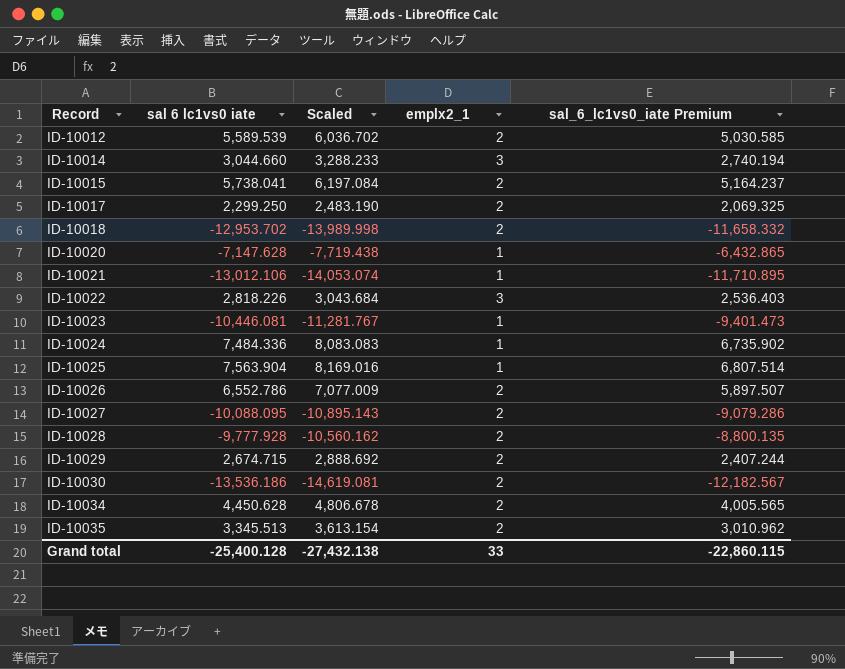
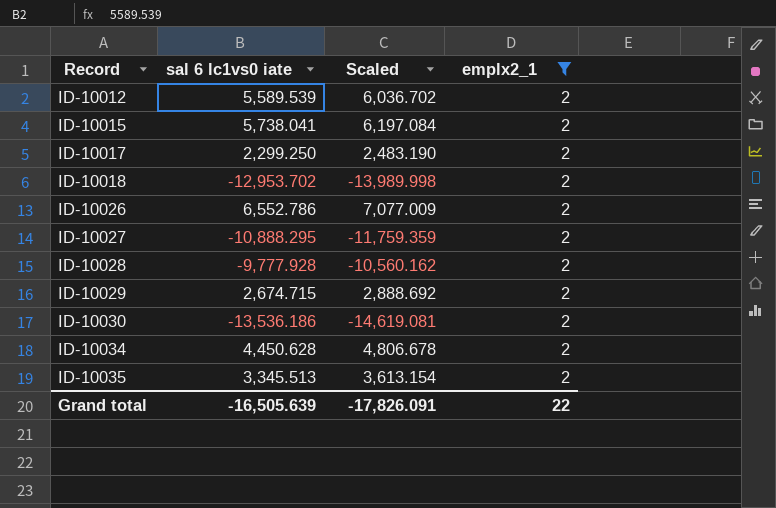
filter: none -> emplx2_1 = 2
column sal_6_lc1vs0_iate Premium | formula: [sal 6 lc1vs0 iate] * 0.9 -> none
ID-10027 | sal 6 lc1vs0 iate: -10,088.095 -> -10,888.295
ID-10027 | Scaled: -10,895.143 -> -11,759.359
Grand total | sal 6 lc1vs0 iate: -25,400.128 -> -16,505.639
Grand total | Scaled: -27,432.138 -> -17,826.091
Grand total | emplx2_1: 33 -> 22

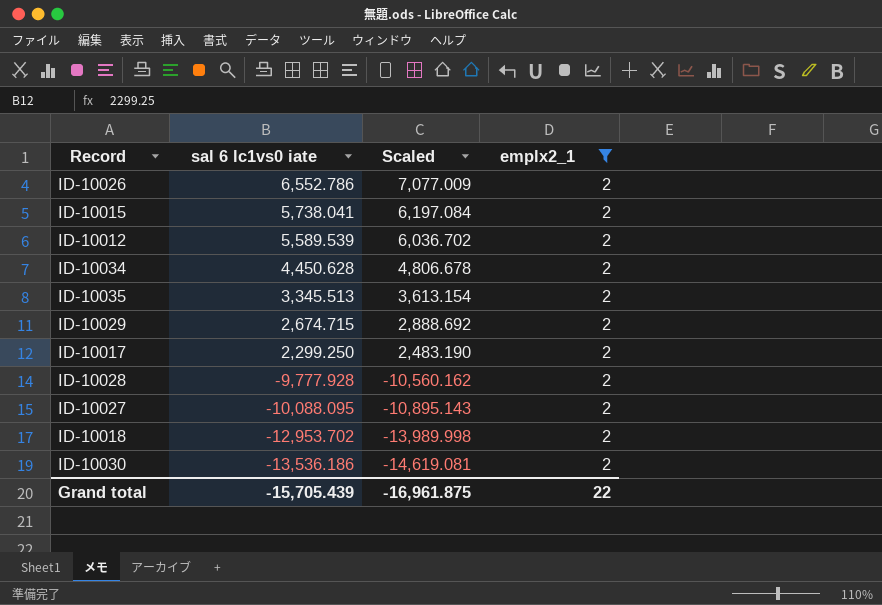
row order: Record ascending -> sal 6 lc1vs0 iate descending
ID-10027 | sal 6 lc1vs0 iate: -10,888.295 -> -10,088.095
ID-10027 | Scaled: -11,759.359 -> -10,895.143
Grand total | sal 6 lc1vs0 iate: -16,505.639 -> -15,705.439
Grand total | Scaled: -17,826.091 -> -16,961.875

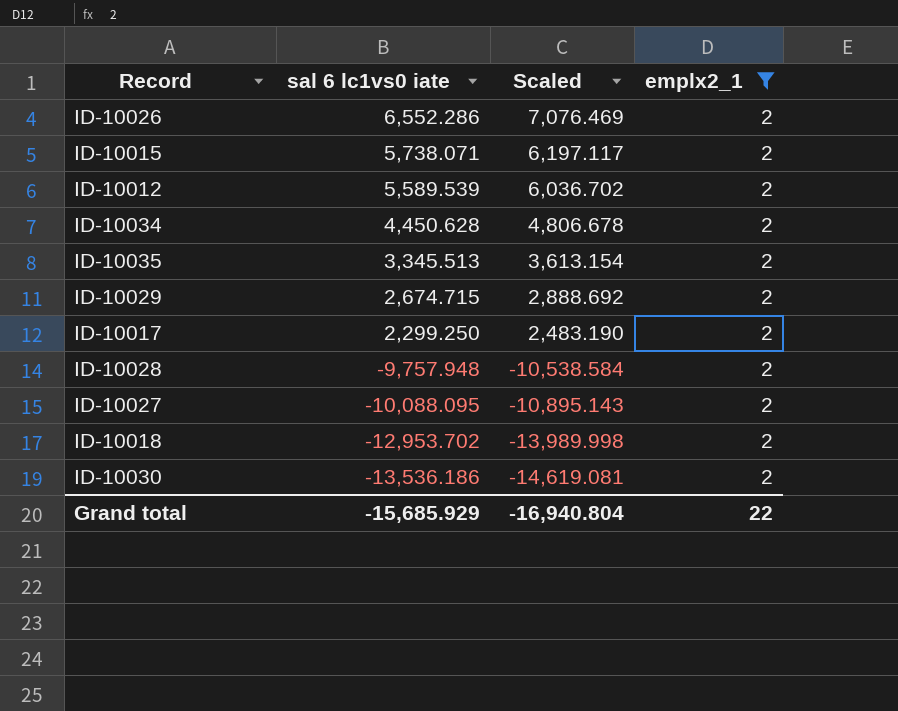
ID-10026 | sal 6 lc1vs0 iate: 6,552.786 -> 6,552.286
ID-10026 | Scaled: 7,077.009 -> 7,076.469
ID-10015 | sal 6 lc1vs0 iate: 5,738.041 -> 5,738.071
ID-10015 | Scaled: 6,197.084 -> 6,197.117
ID-10028 | sal 6 lc1vs0 iate: -9,777.928 -> -9,757.948
ID-10028 | Scaled: -10,560.162 -> -10,538.584
Grand total | sal 6 lc1vs0 iate: -15,705.439 -> -15,685.929
Grand total | Scaled: -16,961.875 -> -16,940.804

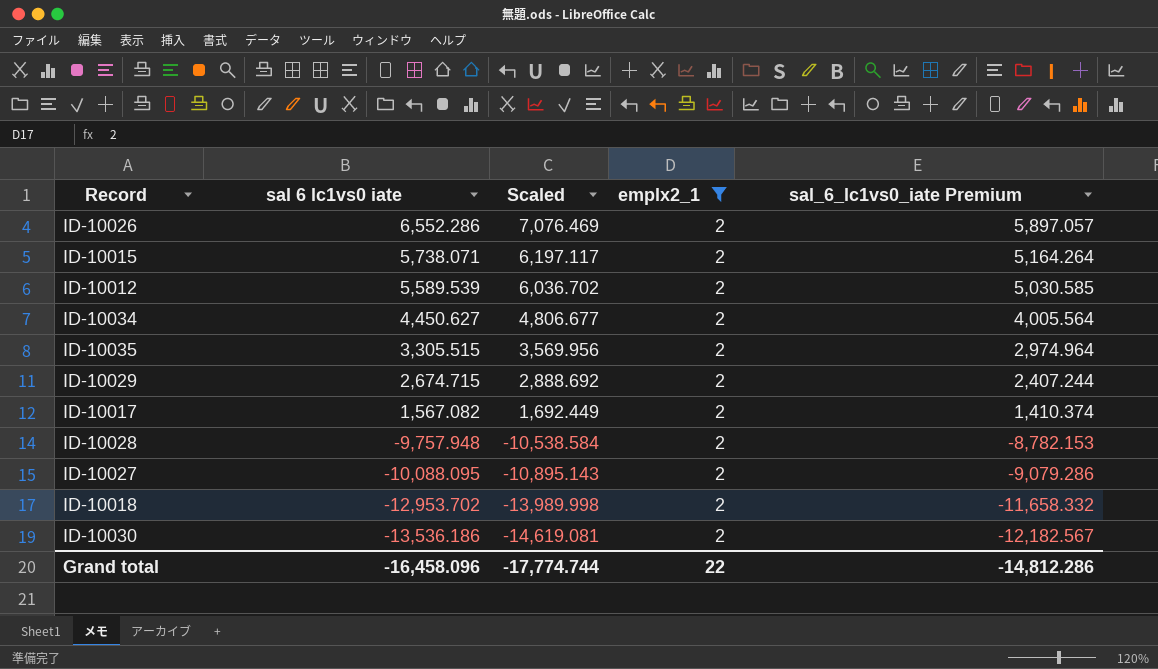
column sal_6_lc1vs0_iate Premium | formula: none -> [sal 6 lc1vs0 iate] * 0.9
ID-10034 | sal 6 lc1vs0 iate: 4,450.628 -> 4,450.627
ID-10034 | Scaled: 4,806.678 -> 4,806.677
ID-10035 | sal 6 lc1vs0 iate: 3,345.513 -> 3,305.515
ID-10035 | Scaled: 3,613.154 -> 3,569.956
ID-10017 | sal 6 lc1vs0 iate: 2,299.250 -> 1,567.082
ID-10017 | Scaled: 2,483.190 -> 1,692.449
Grand total | sal 6 lc1vs0 iate: -15,685.929 -> -16,458.096
Grand total | Scaled: -16,940.804 -> -17,774.744

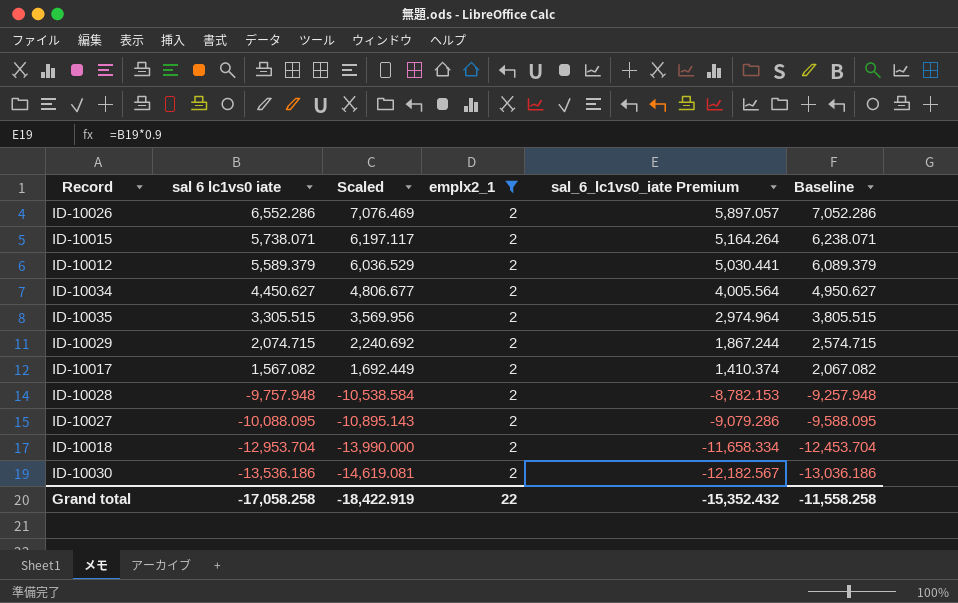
column Baseline | formula: none -> [sal 6 lc1vs0 iate] + 500
ID-10012 | sal 6 lc1vs0 iate: 5,589.539 -> 5,589.379
ID-10012 | Scaled: 6,036.702 -> 6,036.529
ID-10012 | sal_6_lc1vs0_iate Premium: 5,030.585 -> 5,030.441
ID-10029 | sal 6 lc1vs0 iate: 2,674.715 -> 2,074.715
ID-10029 | Scaled: 2,888.692 -> 2,240.692
ID-10029 | sal_6_lc1vs0_iate Premium: 2,407.244 -> 1,867.244
ID-10018 | sal 6 lc1vs0 iate: -12,953.702 -> -12,953.704
ID-10018 | Scaled: -13,989.998 -> -13,990.000
ID-10018 | sal_6_lc1vs0_iate Premium: -11,658.332 -> -11,658.334
Grand total | sal 6 lc1vs0 iate: -16,458.096 -> -17,058.258
Grand total | Scaled: -17,774.744 -> -18,422.919
Grand total | sal_6_lc1vs0_iate Premium: -14,812.286 -> -15,352.432

